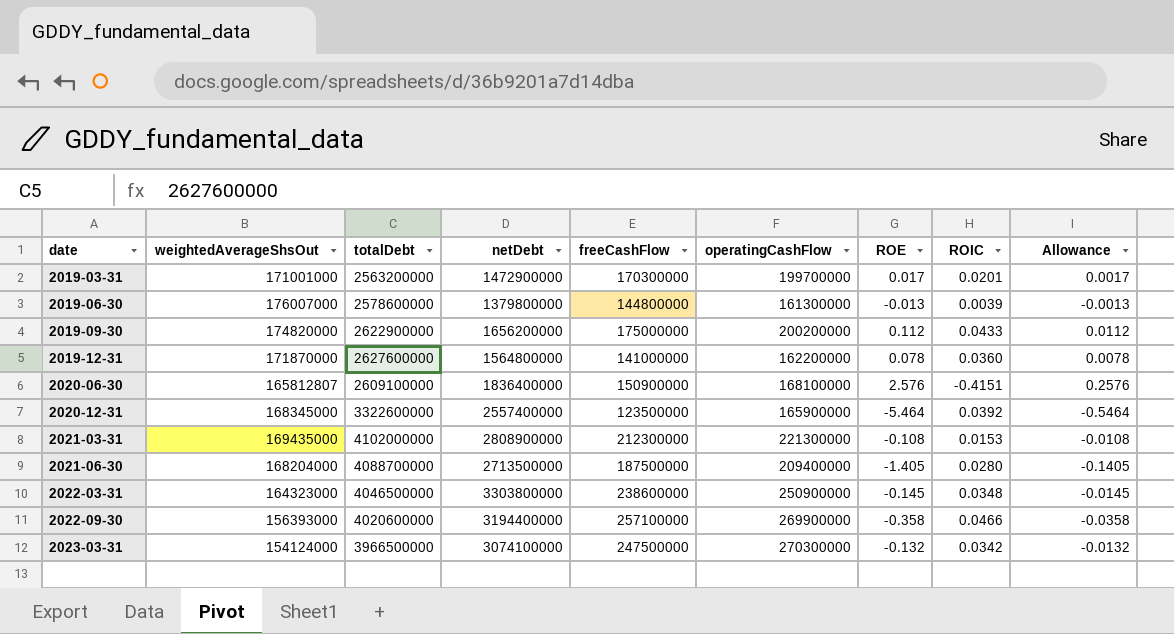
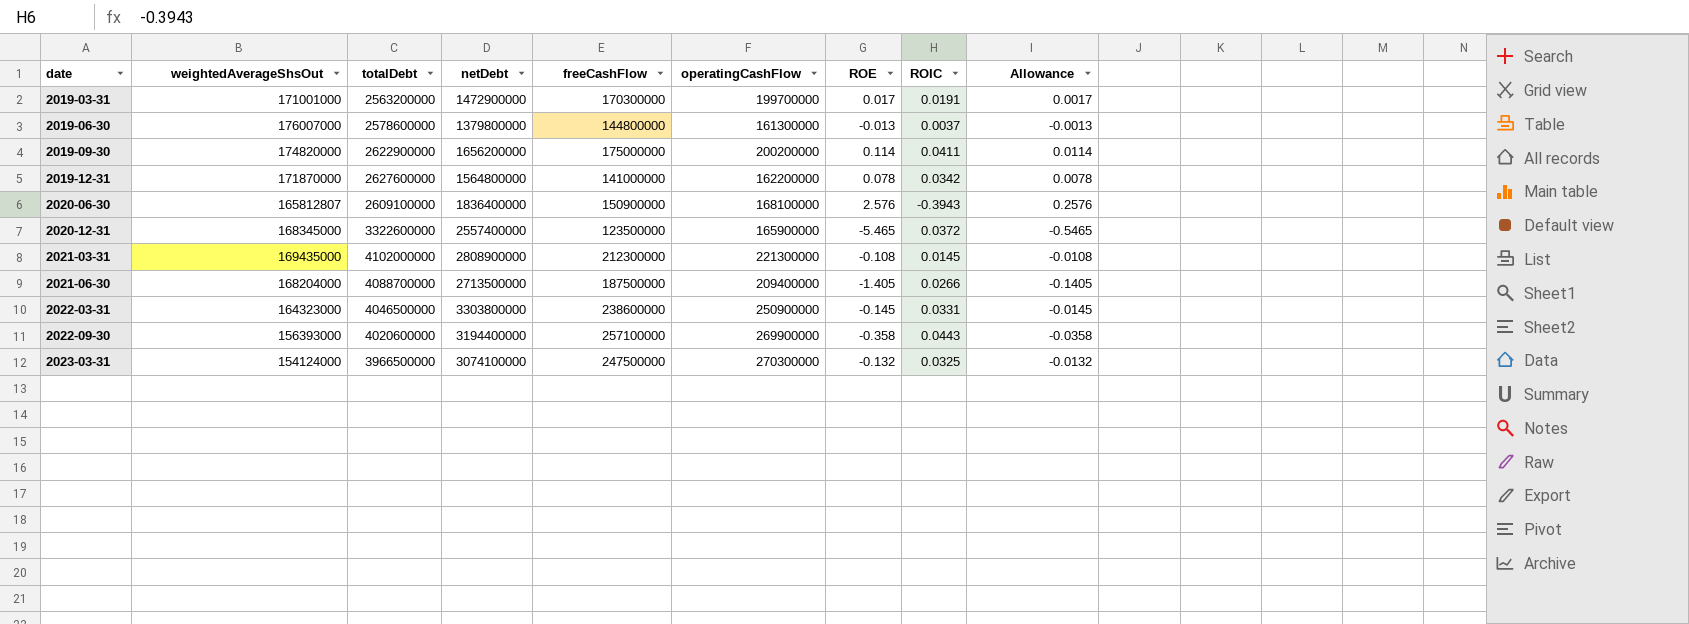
2019-03-31 | ROIC: 0.0201 -> 0.0191
2019-06-30 | ROIC: 0.0039 -> 0.0037
2019-09-30 | ROE: 0.112 -> 0.114
2019-09-30 | ROIC: 0.0433 -> 0.0411
2019-09-30 | Allowance: 0.0112 -> 0.0114
2019-12-31 | ROIC: 0.0360 -> 0.0342
2020-06-30 | ROIC: -0.4151 -> -0.3943
2020-12-31 | ROE: -5.464 -> -5.465
2020-12-31 | ROIC: 0.0392 -> 0.0372
2020-12-31 | Allowance: -0.5464 -> -0.5465
2021-03-31 | ROIC: 0.0153 -> 0.0145
2021-06-30 | ROIC: 0.0280 -> 0.0266
2022-03-31 | ROIC: 0.0348 -> 0.0331
2022-09-30 | ROIC: 0.0466 -> 0.0443
2023-03-31 | ROIC: 0.0342 -> 0.0325

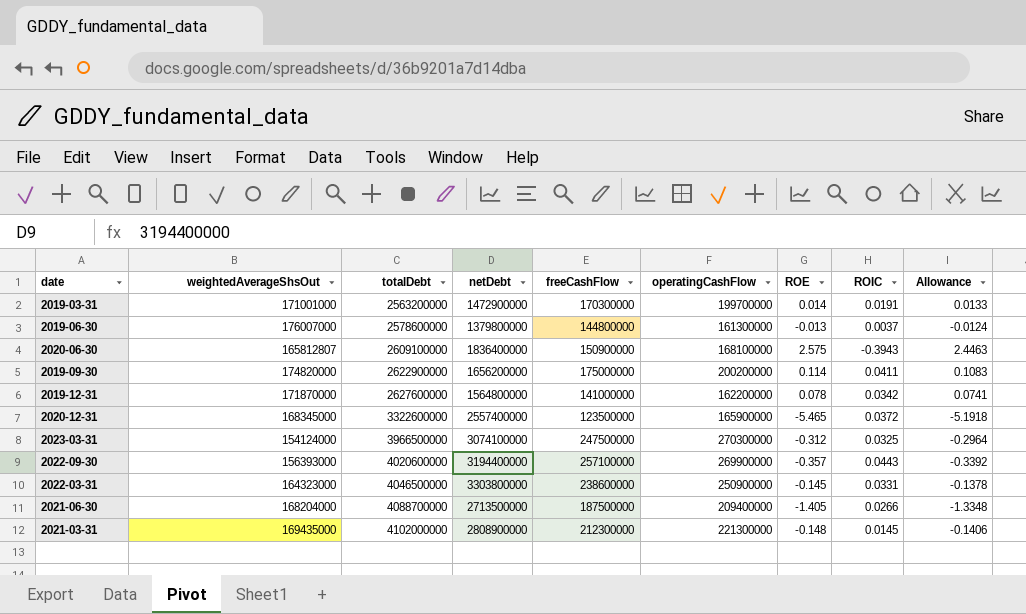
row order: date ascending -> totalDebt ascending
column Allowance | formula: [ROE] * 0.1 -> [ROE] * 0.95
2019-03-31 | ROE: 0.017 -> 0.014
2020-06-30 | ROE: 2.576 -> 2.575
2023-03-31 | ROE: -0.132 -> -0.312
2022-09-30 | ROE: -0.358 -> -0.357
2021-03-31 | ROE: -0.108 -> -0.148

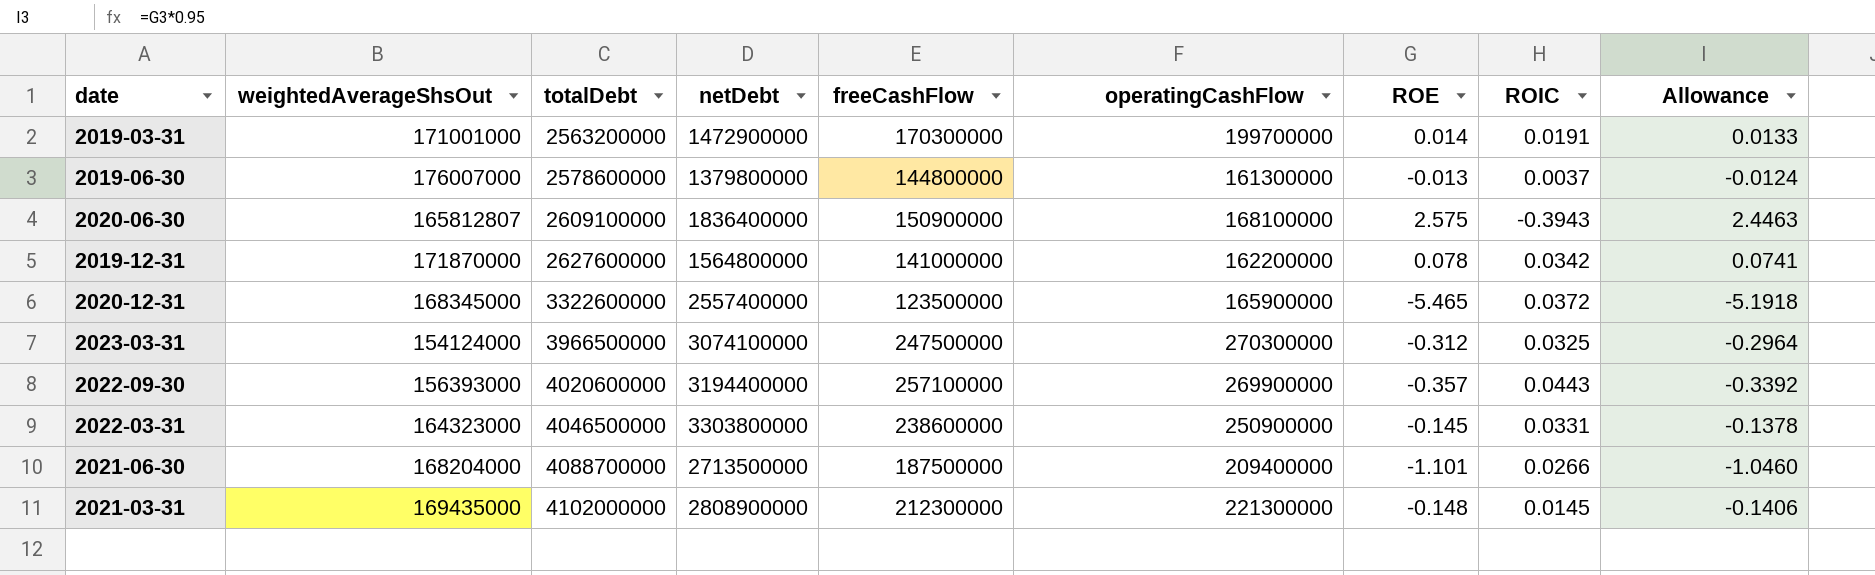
row 2019-09-30: 174820000 | 2622900000 | 1656200000 | 175000000 | 200200000 | 0.114 | 0.0411 | 0.1083 -> none
2021-06-30 | ROE: -1.405 -> -1.101
2021-06-30 | Allowance: -1.3348 -> -1.0460

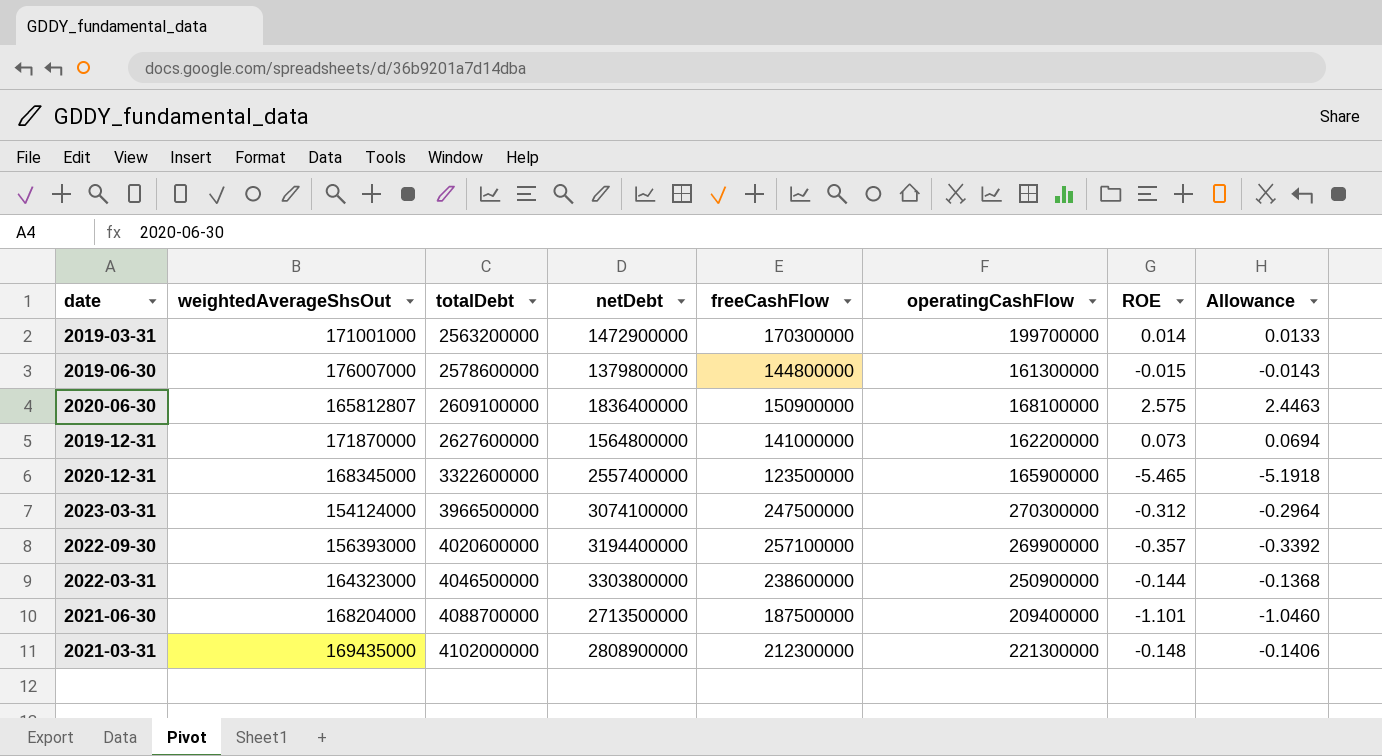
column ROIC | position: 8 -> none
2019-06-30 | ROE: -0.013 -> -0.015
2019-06-30 | Allowance: -0.0124 -> -0.0143
2019-12-31 | ROE: 0.078 -> 0.073
2019-12-31 | Allowance: 0.0741 -> 0.0694
2022-03-31 | ROE: -0.145 -> -0.144
2022-03-31 | Allowance: -0.1378 -> -0.1368

